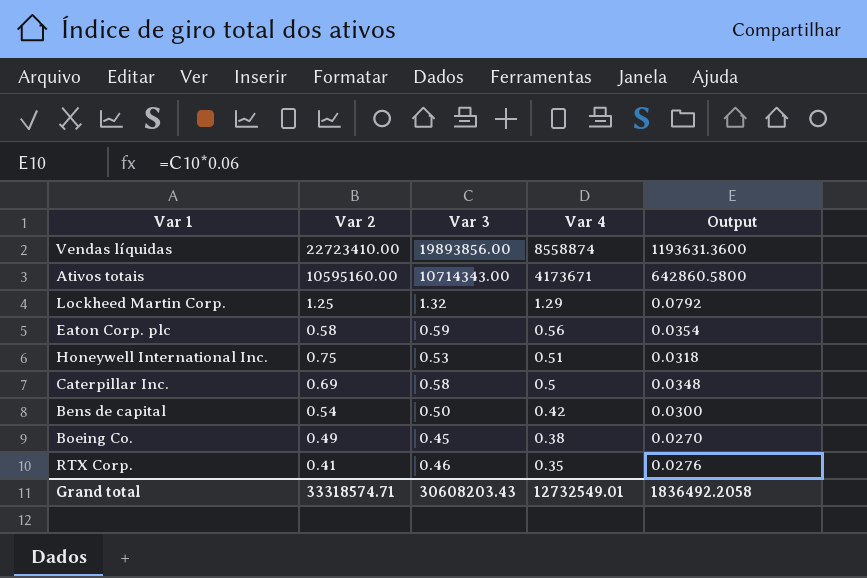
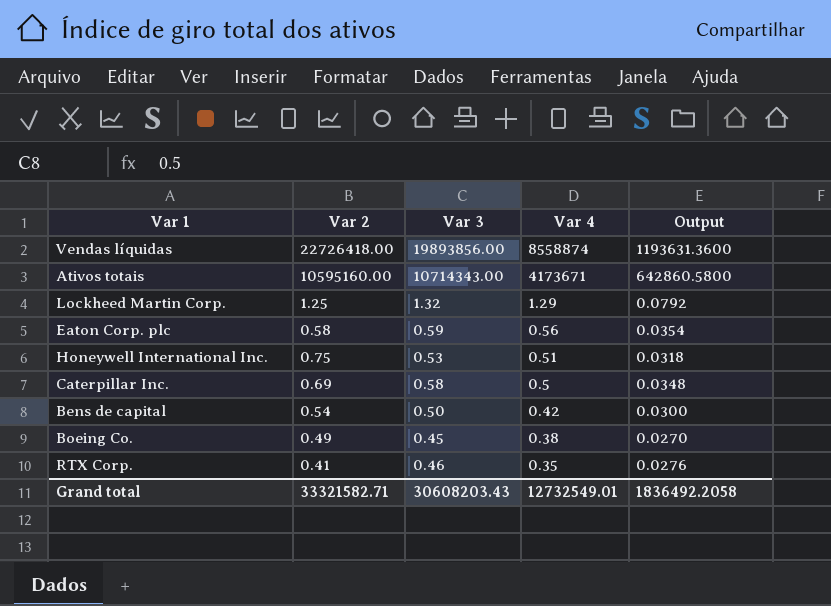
Vendas líquidas | Var 2: 22723410.00 -> 22726418.00
Grand total | Var 2: 33318574.71 -> 33321582.71

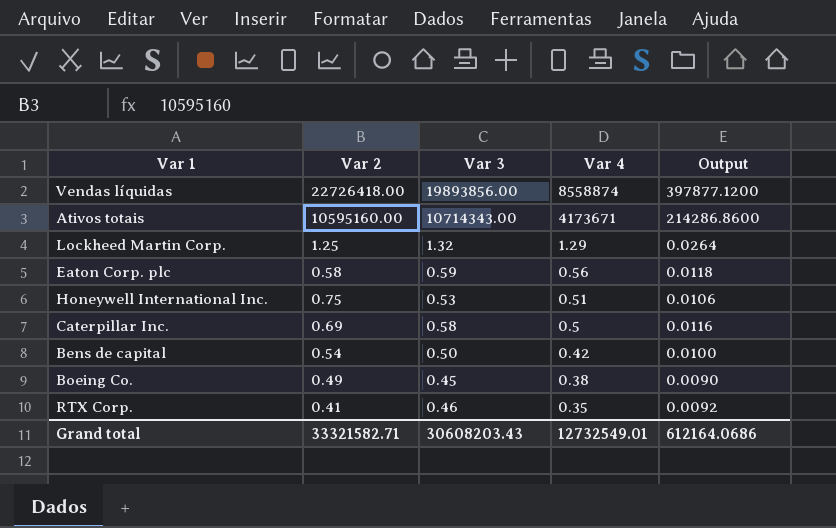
column Output | formula: [Var 3] * 0.06 -> [Var 3] * 0.02
Grand total | Output: 1836492.2058 -> 612164.0686

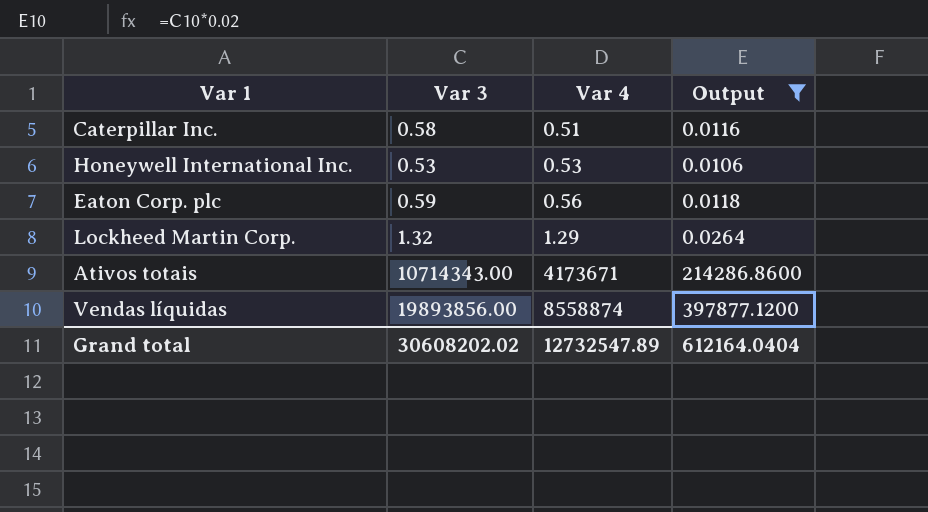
filter: none -> Output >= 0.0106
row order: Var 4 descending -> Var 4 ascending
column Var 2 | position: 2 -> none
Caterpillar Inc. | Var 4: 0.5 -> 0.51
Honeywell International Inc. | Var 4: 0.51 -> 0.53
Grand total | Var 3: 30608203.43 -> 30608202.02
Grand total | Var 4: 12732549.01 -> 12732547.89
Grand total | Output: 612164.0686 -> 612164.0404

